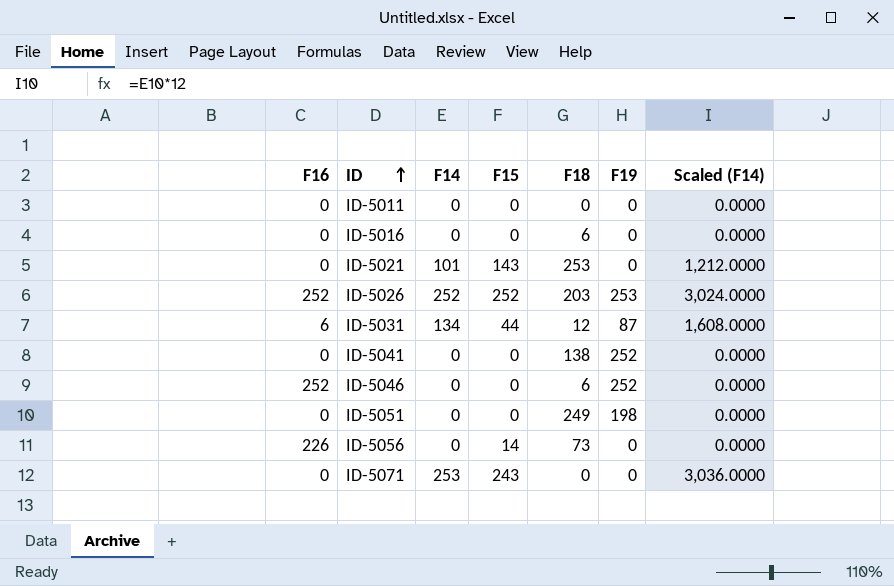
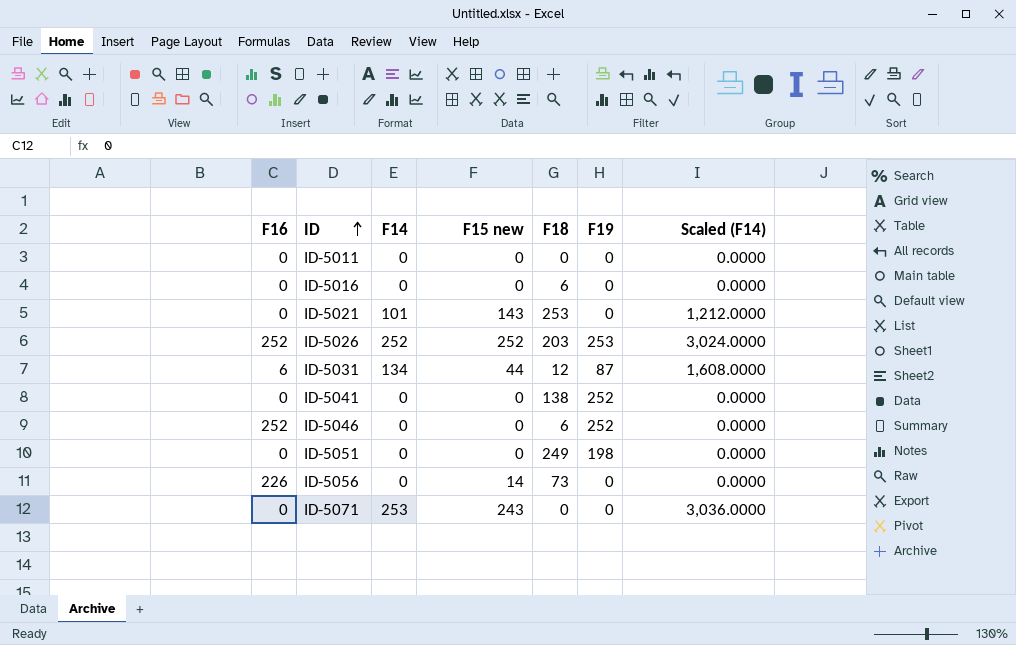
column name: F15 -> F15 new

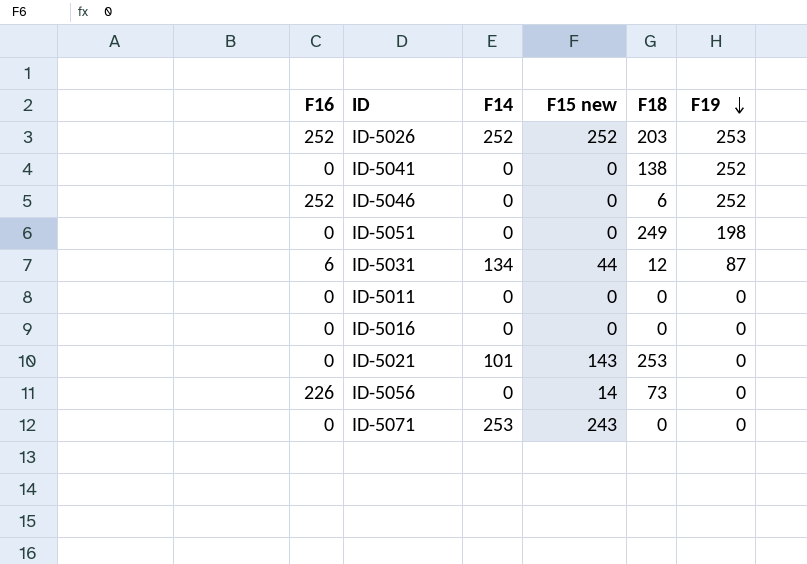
row order: ID ascending -> F19 descending
column Scaled (F14) | formula: [F14] * 12 -> none
ID-5016 | F18: 6 -> 0

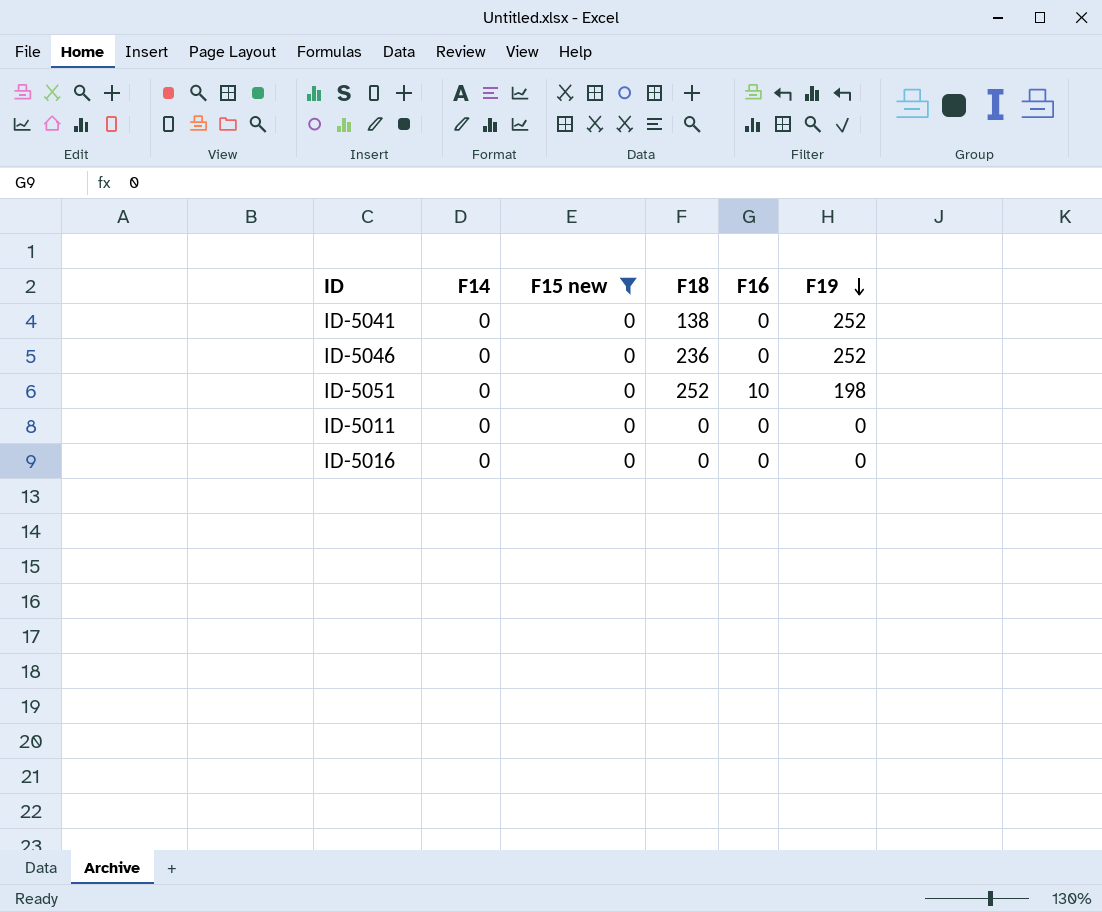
filter: none -> F15 new = 0
column F16 | position: 1 -> 5
ID-5046 | F18: 6 -> 236
ID-5046 | F16: 252 -> 0
ID-5051 | F18: 249 -> 252
ID-5051 | F16: 0 -> 10

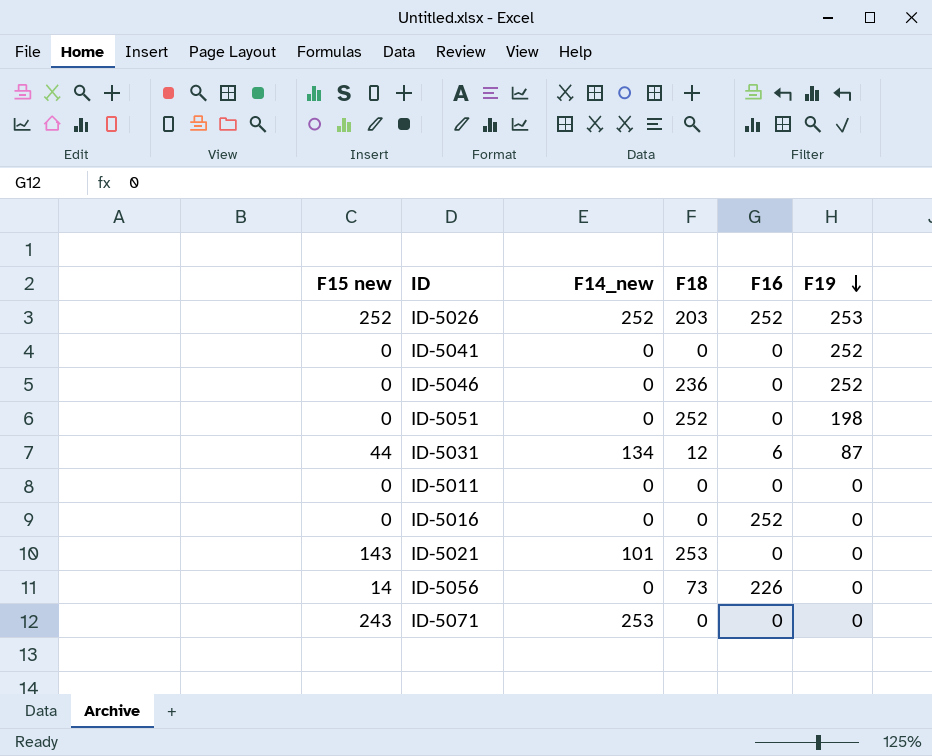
filter: F15 new = 0 -> none
column F15 new | position: 3 -> 1
column name: F14 -> F14_new
ID-5041 | F18: 138 -> 0
ID-5051 | F16: 10 -> 0
ID-5016 | F16: 0 -> 252

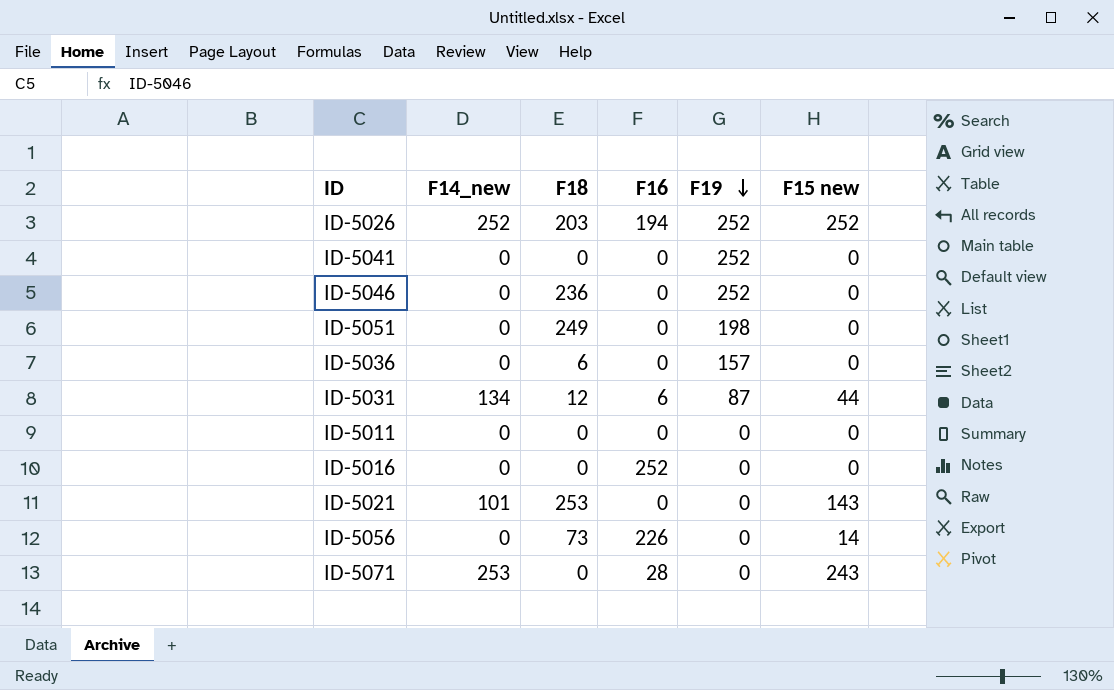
column F15 new | position: 1 -> 6
ID-5026 | F16: 252 -> 194
ID-5026 | F19: 253 -> 252
ID-5051 | F18: 252 -> 249
row ID-5036: none -> 0 | 6 | 0 | 157 | 0
ID-5071 | F16: 0 -> 28

